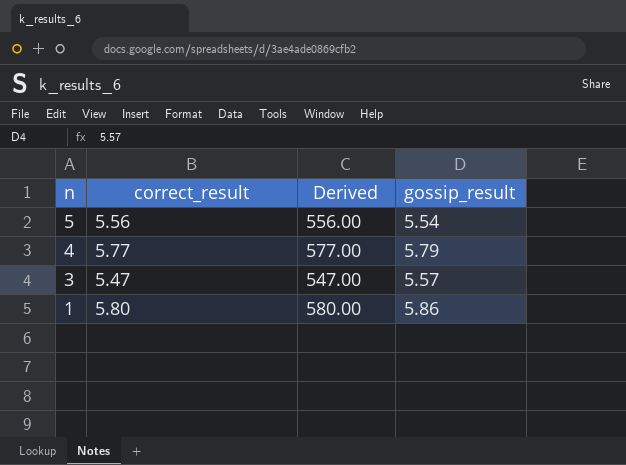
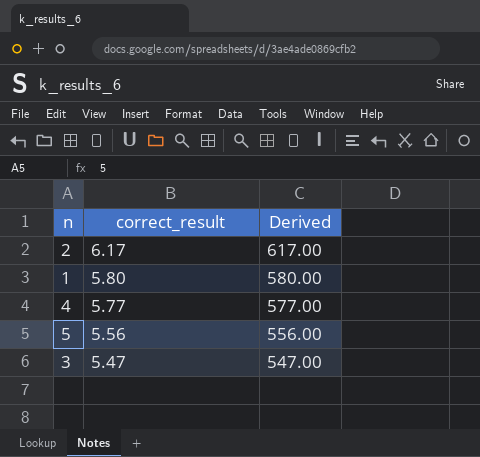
row order: n descending -> correct_result descending
column gossip_result | position: 4 -> none
row 2: none -> 6.17 | 617.00

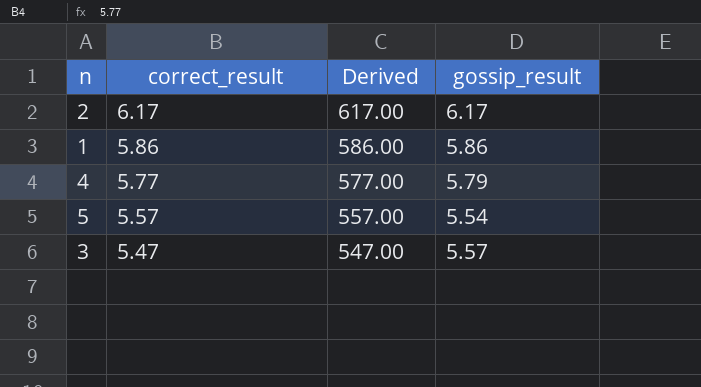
column gossip_result | position: none -> 4
1 | correct_result: 5.80 -> 5.86
1 | Derived: 580.00 -> 586.00
5 | correct_result: 5.56 -> 5.57
5 | Derived: 556.00 -> 557.00

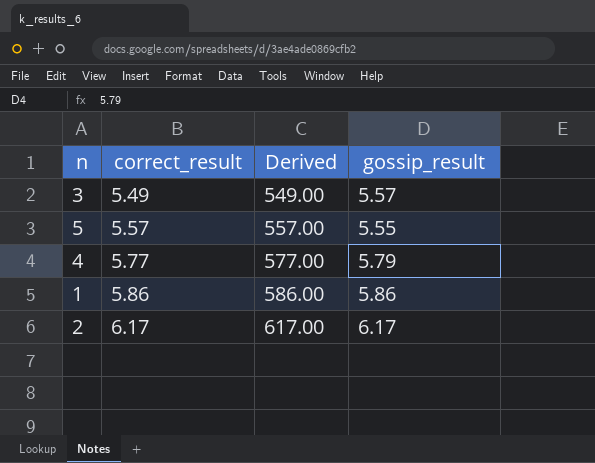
row order: correct_result descending -> correct_result ascending
3 | correct_result: 5.47 -> 5.49
3 | Derived: 547.00 -> 549.00
5 | gossip_result: 5.54 -> 5.55

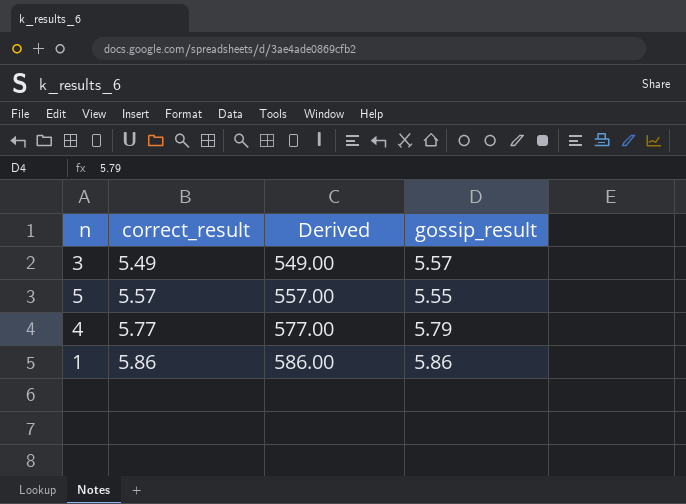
row 2: 6.17 | 617.00 | 6.17 -> none

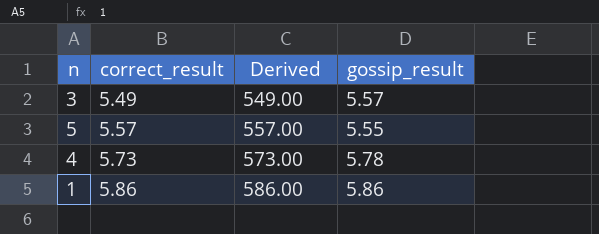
4 | correct_result: 5.77 -> 5.73
4 | Derived: 577.00 -> 573.00
4 | gossip_result: 5.79 -> 5.78

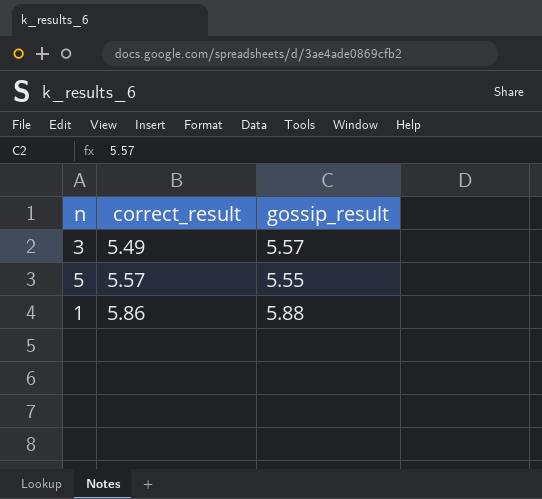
column Derived | formula: [correct_result] * 100 -> none
row 4: 5.73 | 573.00 | 5.78 -> none
1 | gossip_result: 5.86 -> 5.88

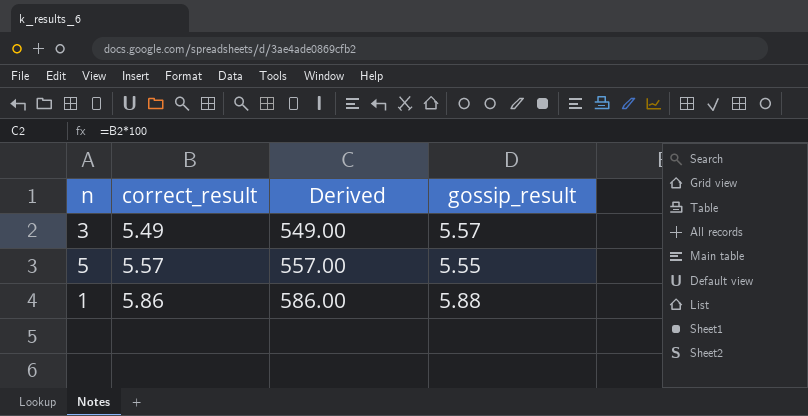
column Derived | formula: none -> [correct_result] * 100

